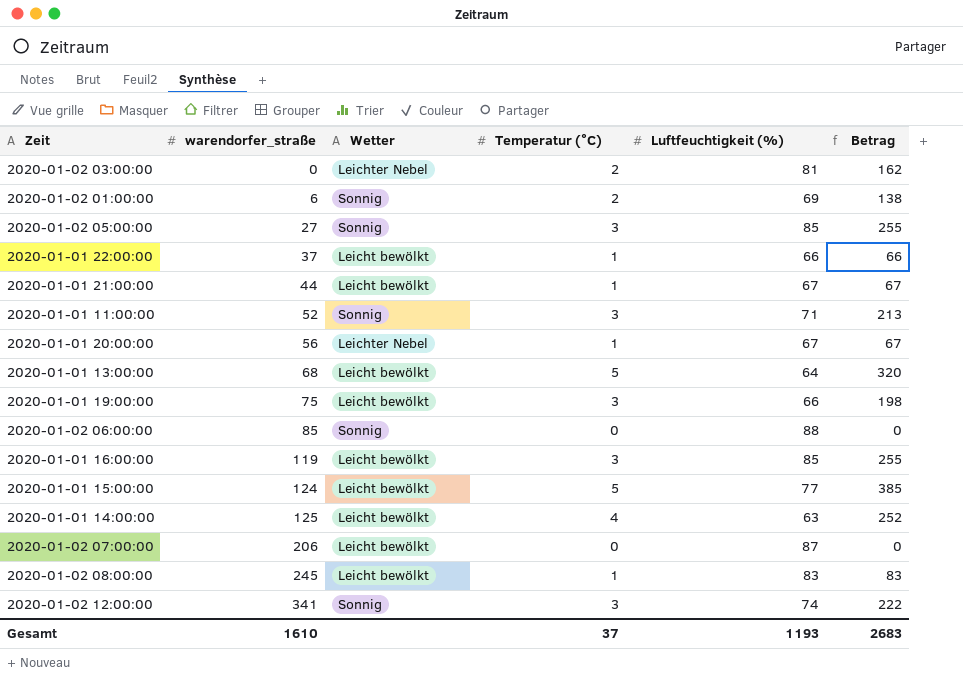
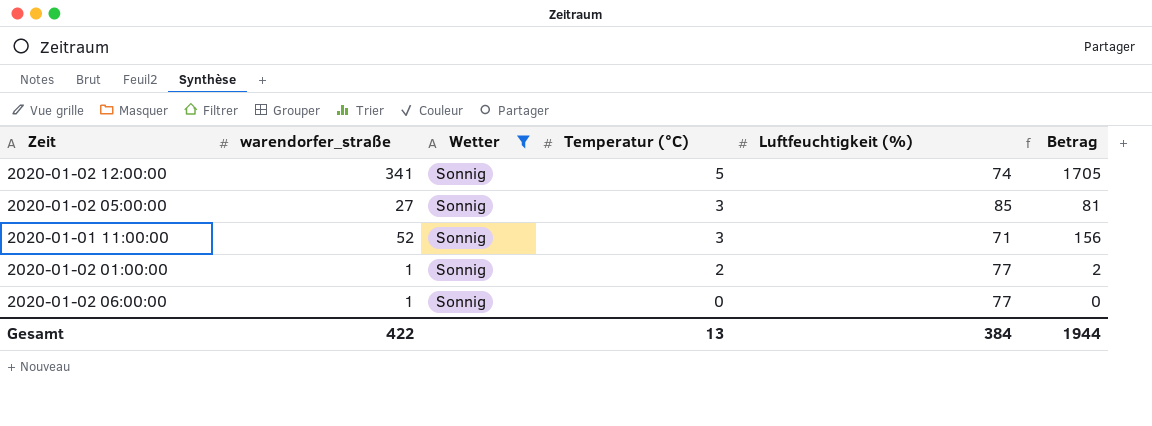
filter: none -> Wetter = Sonnig
row order: warendorfer_straße ascending -> Temperatur (°C) descending
column Betrag | formula: [Temperatur (°C)] * [Luftfeuchtigkeit (%)] -> [warendorfer_straße] * [Temperatur (°C)]
2020-01-02 12:00:00 | Temperatur (°C): 3 -> 5
2020-01-02 01:00:00 | warendorfer_straße: 6 -> 1
2020-01-02 01:00:00 | Luftfeuchtigkeit (%): 69 -> 77
2020-01-02 06:00:00 | warendorfer_straße: 85 -> 1
2020-01-02 06:00:00 | Luftfeuchtigkeit (%): 88 -> 77
Gesamt | warendorfer_straße: 1610 -> 422
Gesamt | Temperatur (°C): 37 -> 13
Gesamt | Luftfeuchtigkeit (%): 1193 -> 384
Gesamt | Betrag: 2683 -> 1944

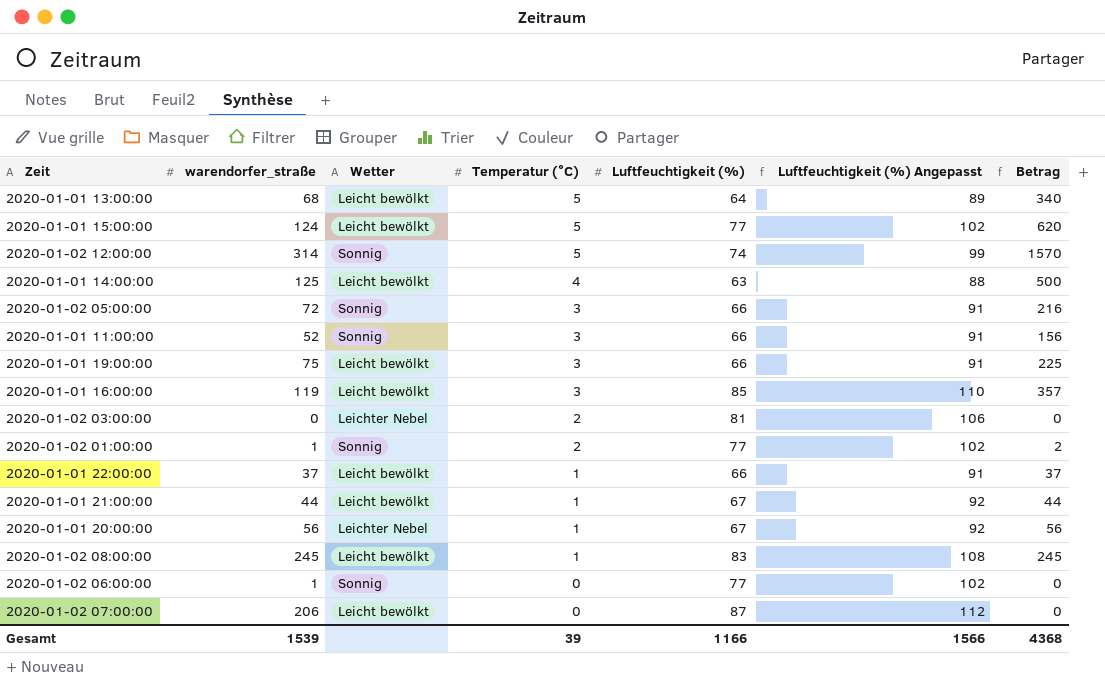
filter: Wetter = Sonnig -> none
column Luftfeuchtigkeit (%) Angepasst | formula: none -> [Luftfeuchtigkeit (%)] + 25
2020-01-02 12:00:00 | warendorfer_straße: 341 -> 314
2020-01-02 12:00:00 | Betrag: 1705 -> 1570
2020-01-02 05:00:00 | warendorfer_straße: 27 -> 72
2020-01-02 05:00:00 | Luftfeuchtigkeit (%): 85 -> 66
2020-01-02 05:00:00 | Betrag: 81 -> 216
2020-01-01 11:00:00 | Luftfeuchtigkeit (%): 71 -> 66
Gesamt | warendorfer_straße: 422 -> 1539
Gesamt | Temperatur (°C): 13 -> 39
Gesamt | Luftfeuchtigkeit (%): 384 -> 1166
Gesamt | Betrag: 1944 -> 4368

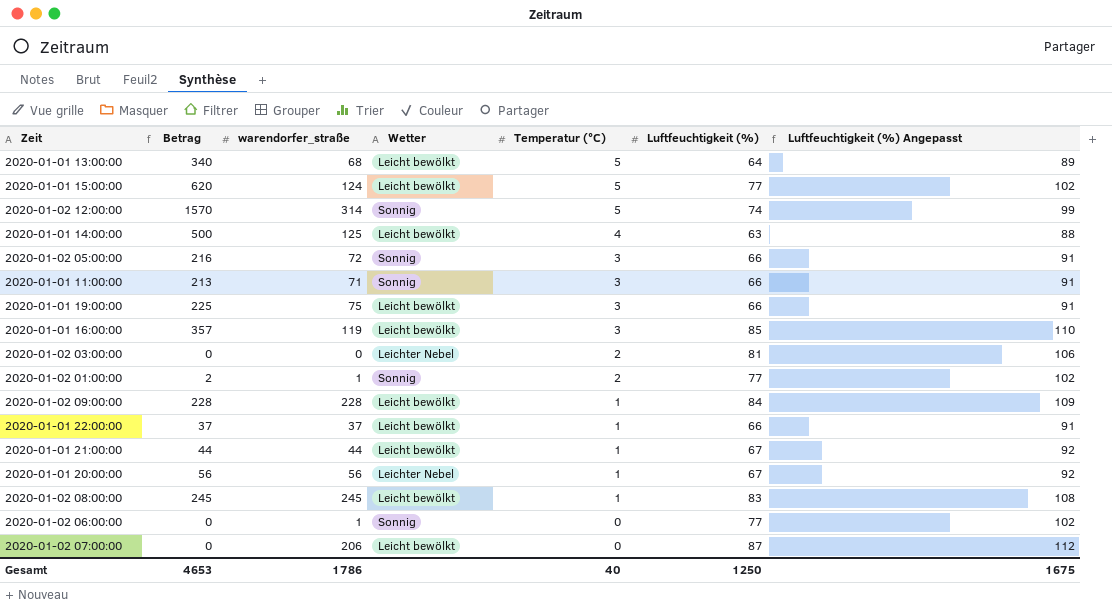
column Betrag | position: 7 -> 2
2020-01-01 11:00:00 | Betrag: 156 -> 213
2020-01-01 11:00:00 | warendorfer_straße: 52 -> 71
row 2020-01-02 09:00:00: none -> 228 | 228 | Leicht bewölkt | 1 | 84 | 109
Gesamt | Betrag: 4368 -> 4653
Gesamt | warendorfer_straße: 1539 -> 1786
Gesamt | Temperatur (°C): 39 -> 40
Gesamt | Luftfeuchtigkeit (%): 1166 -> 1250
Gesamt | Luftfeuchtigkeit (%) Angepasst: 1566 -> 1675

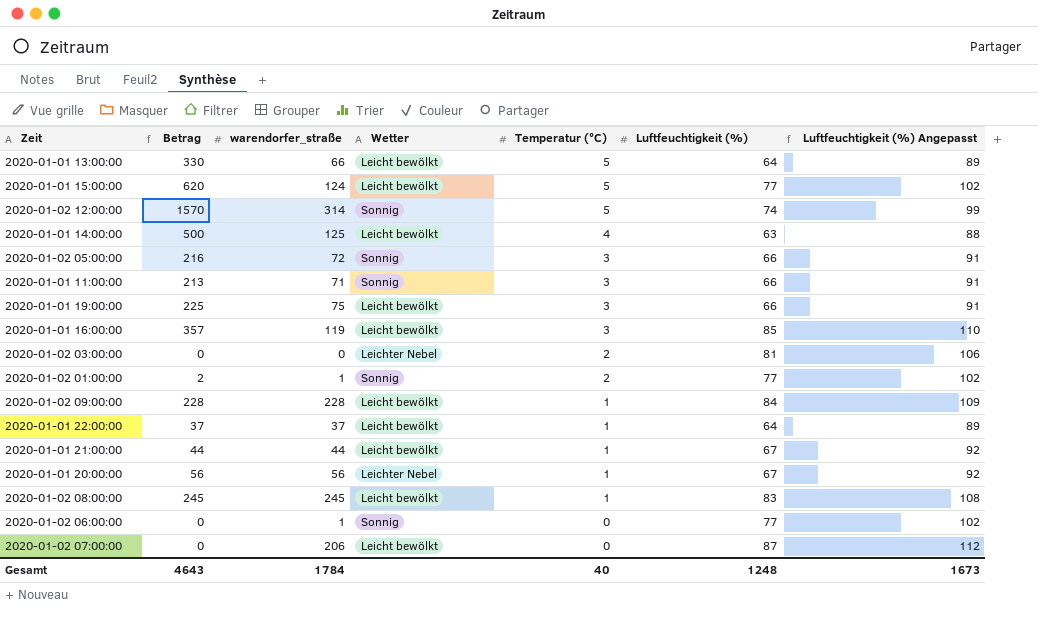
2020-01-01 13:00:00 | Betrag: 340 -> 330
2020-01-01 13:00:00 | warendorfer_straße: 68 -> 66
2020-01-01 22:00:00 | Luftfeuchtigkeit (%): 66 -> 64
2020-01-01 22:00:00 | Luftfeuchtigkeit (%) Angepasst: 91 -> 89
Gesamt | Betrag: 4653 -> 4643
Gesamt | warendorfer_straße: 1786 -> 1784
Gesamt | Luftfeuchtigkeit (%): 1250 -> 1248
Gesamt | Luftfeuchtigkeit (%) Angepasst: 1675 -> 1673

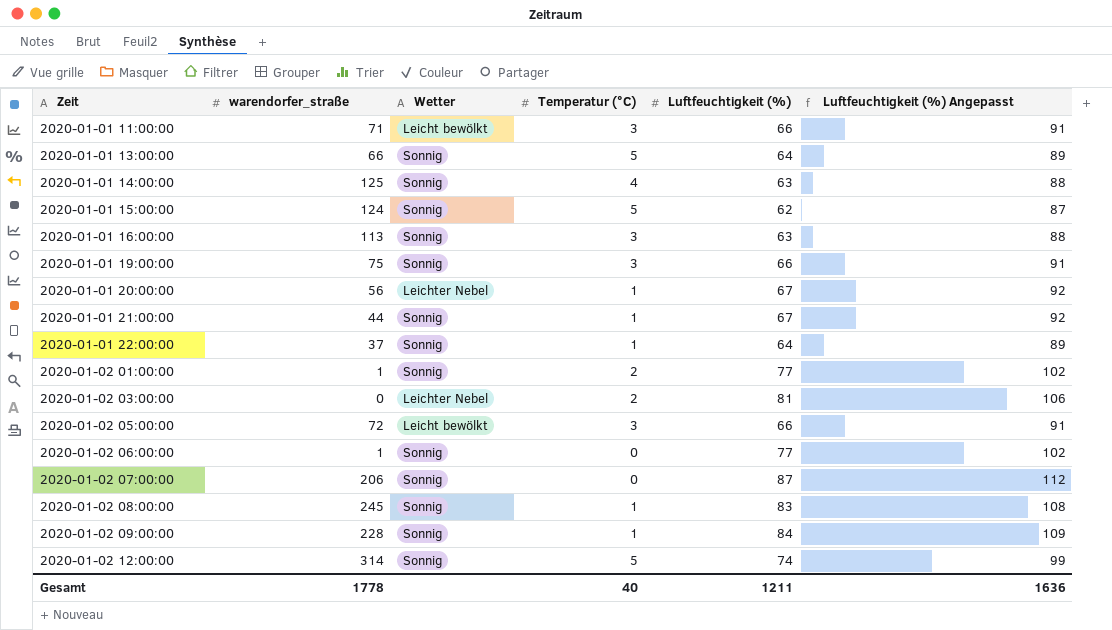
row order: Temperatur (°C) descending -> Zeit ascending
column Betrag | formula: [warendorfer_straße] * [Temperatur (°C)] -> none
2020-01-01 11:00:00 | Wetter: Sonnig -> Leicht bewölkt
2020-01-01 13:00:00 | Wetter: Leicht bewölkt -> Sonnig
2020-01-01 14:00:00 | Wetter: Leicht bewölkt -> Sonnig
2020-01-01 15:00:00 | Wetter: Leicht bewölkt -> Sonnig
2020-01-01 15:00:00 | Luftfeuchtigkeit (%): 77 -> 62
2020-01-01 15:00:00 | Luftfeuchtigkeit (%) Angepasst: 102 -> 87
2020-01-01 16:00:00 | warendorfer_straße: 119 -> 113
2020-01-01 16:00:00 | Wetter: Leicht bewölkt -> Sonnig
2020-01-01 16:00:00 | Luftfeuchtigkeit (%): 85 -> 63
2020-01-01 16:00:00 | Luftfeuchtigkeit (%) Angepasst: 110 -> 88
2020-01-01 19:00:00 | Wetter: Leicht bewölkt -> Sonnig
2020-01-01 21:00:00 | Wetter: Leicht bewölkt -> Sonnig
2020-01-01 22:00:00 | Wetter: Leicht bewölkt -> Sonnig
2020-01-02 05:00:00 | Wetter: Sonnig -> Leicht bewölkt
2020-01-02 07:00:00 | Wetter: Leicht bewölkt -> Sonnig
2020-01-02 08:00:00 | Wetter: Leicht bewölkt -> Sonnig
2020-01-02 09:00:00 | Wetter: Leicht bewölkt -> Sonnig
Gesamt | warendorfer_straße: 1784 -> 1778
Gesamt | Luftfeuchtigkeit (%): 1248 -> 1211
Gesamt | Luftfeuchtigkeit (%) Angepasst: 1673 -> 1636

